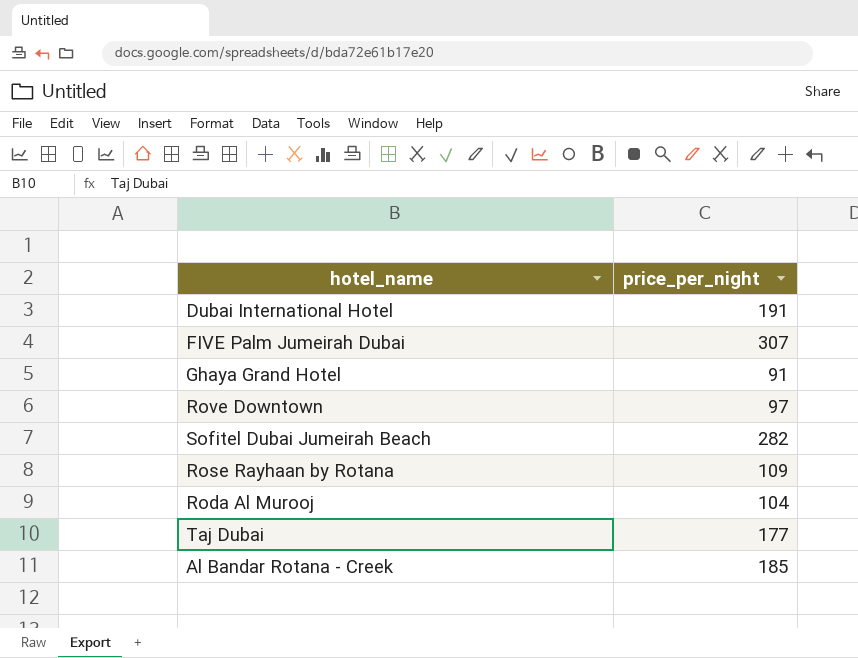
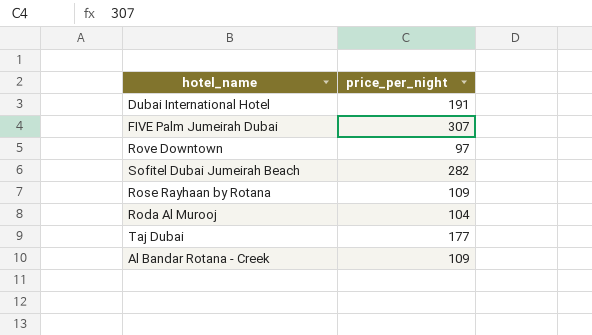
row Ghaya Grand Hotel: 91 -> none
Al Bandar Rotana - Creek | price_per_night: 185 -> 109

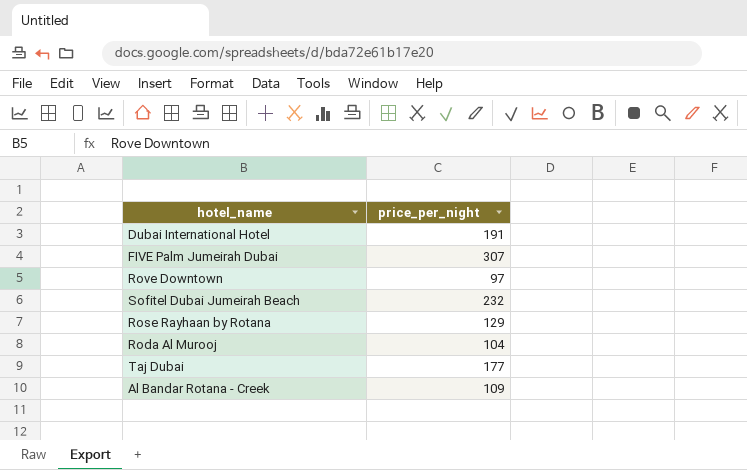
Sofitel Dubai Jumeirah Beach | price_per_night: 282 -> 232
Rose Rayhaan by Rotana | price_per_night: 109 -> 129

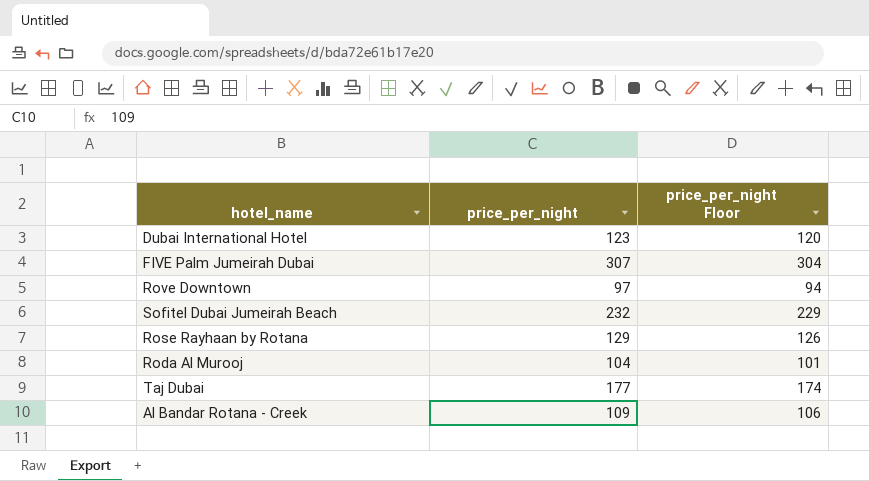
column price_per_night Floor | formula: none -> [price_per_night] - 3
Dubai International Hotel | price_per_night: 191 -> 123

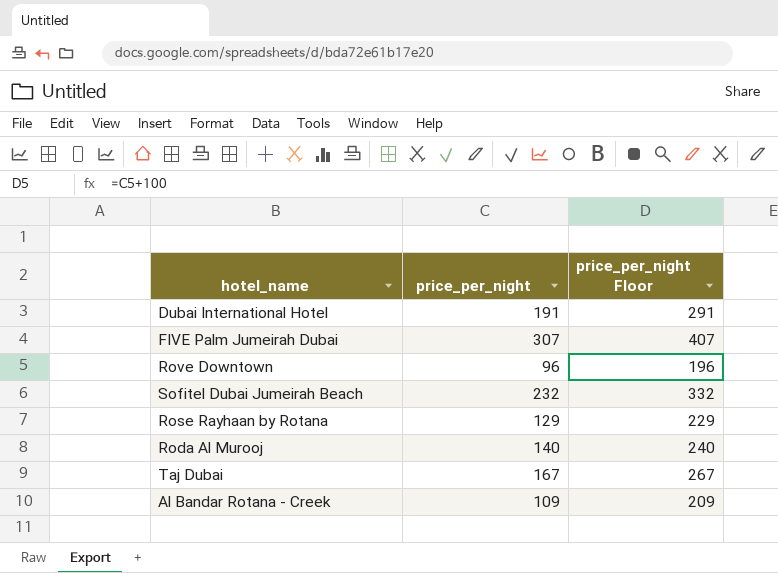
column price_per_night Floor | formula: [price_per_night] - 3 -> [price_per_night] + 100
Dubai International Hotel | price_per_night: 123 -> 191
Rove Downtown | price_per_night: 97 -> 96
Roda Al Murooj | price_per_night: 104 -> 140
Taj Dubai | price_per_night: 177 -> 167

